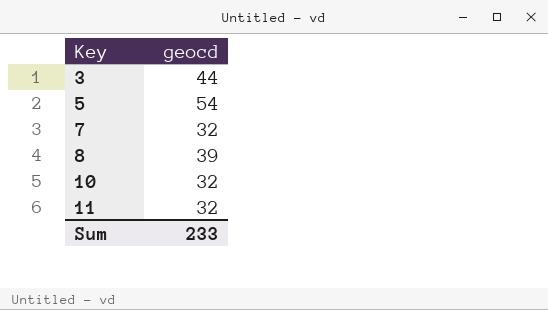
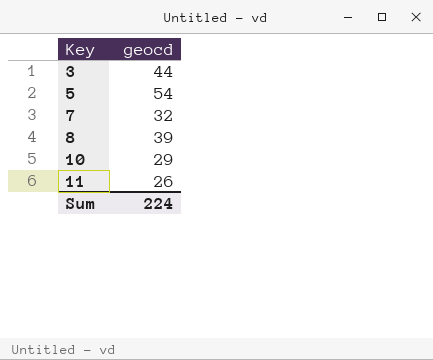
10 | geocd: 32 -> 29
11 | geocd: 32 -> 26
Sum | geocd: 233 -> 224

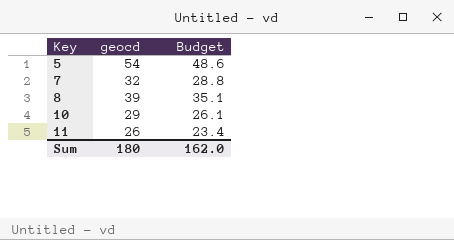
column Budget | formula: none -> [geocd] * 0.9
row 3: 44 -> none
Sum | geocd: 224 -> 180

